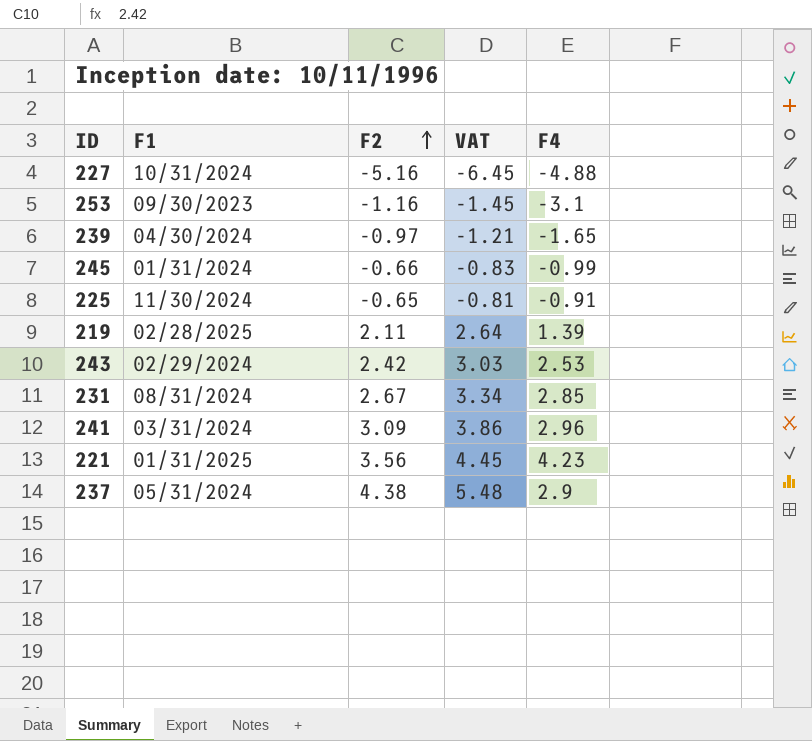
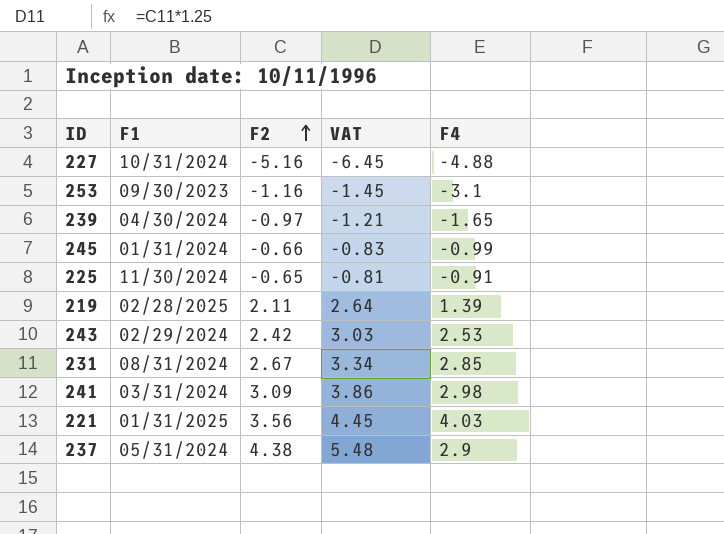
241 | F4: 2.96 -> 2.98
221 | F4: 4.23 -> 4.03

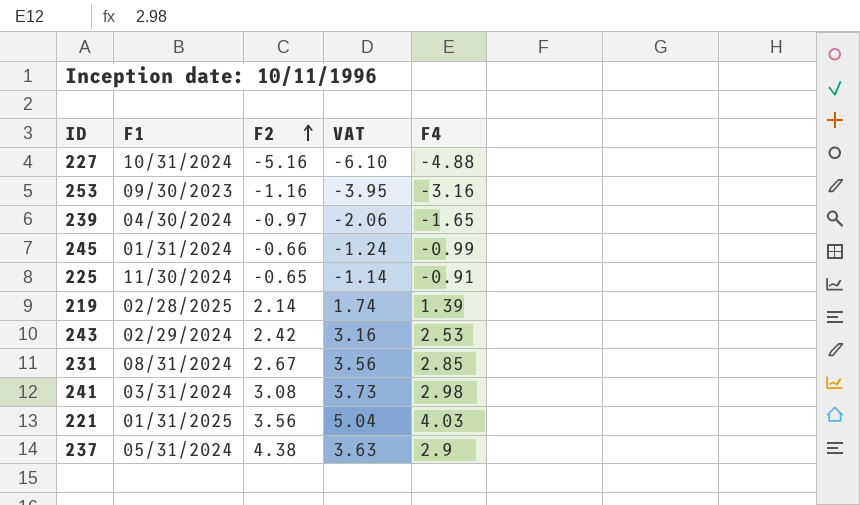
column VAT | formula: [F2] * 1.25 -> [F4] * 1.25
253 | F4: -3.1 -> -3.16
219 | F2: 2.11 -> 2.14
241 | F2: 3.09 -> 3.08

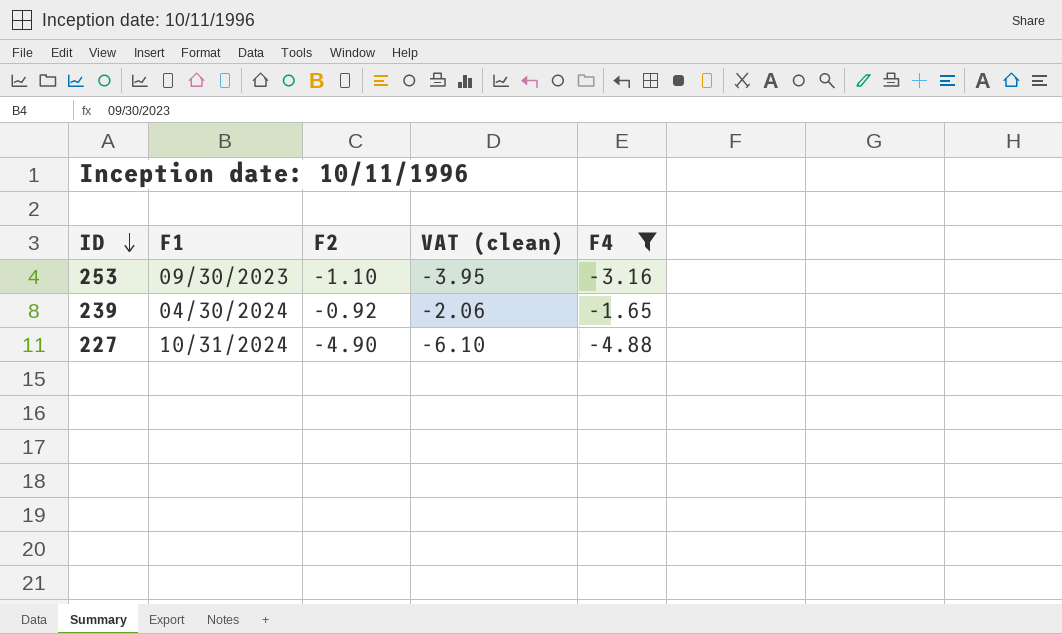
filter: none -> F4 <= -1.65
row order: F2 ascending -> ID descending
column name: VAT -> VAT (clean)
253 | F2: -1.16 -> -1.10
239 | F2: -0.97 -> -0.92
227 | F2: -5.16 -> -4.90

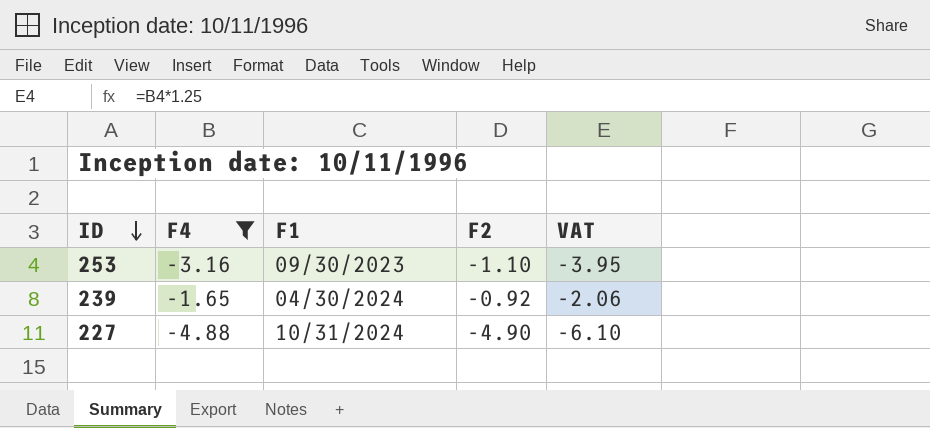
column F4 | position: 5 -> 2
column name: VAT (clean) -> VAT

